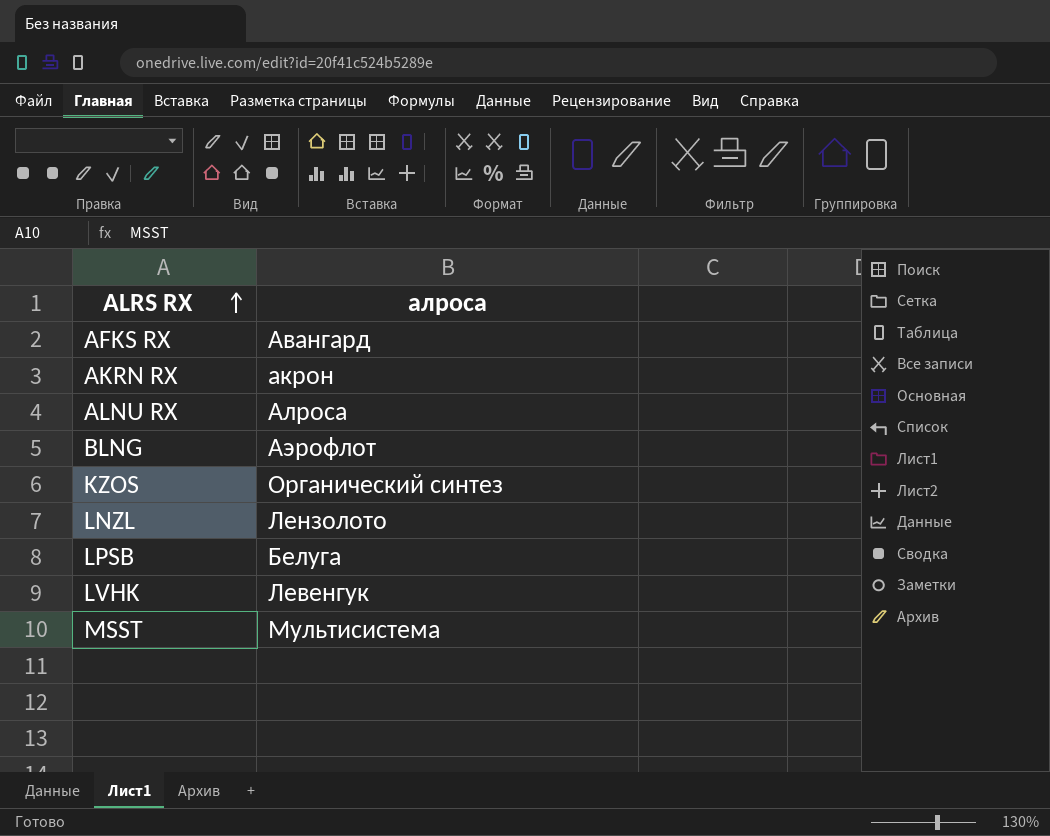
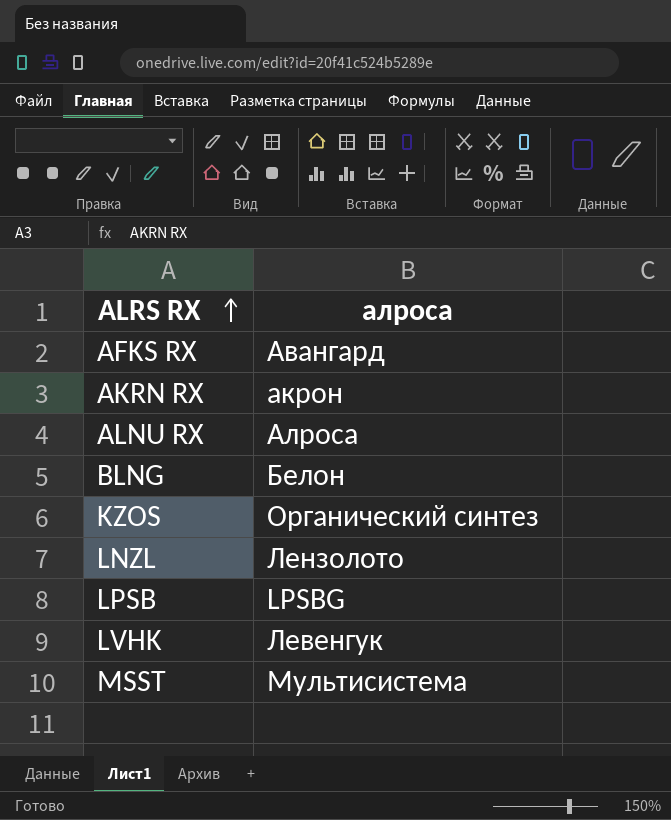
BLNG | алроса: Аэрофлот -> Белон
LPSB | алроса: Белуга -> LPSBG

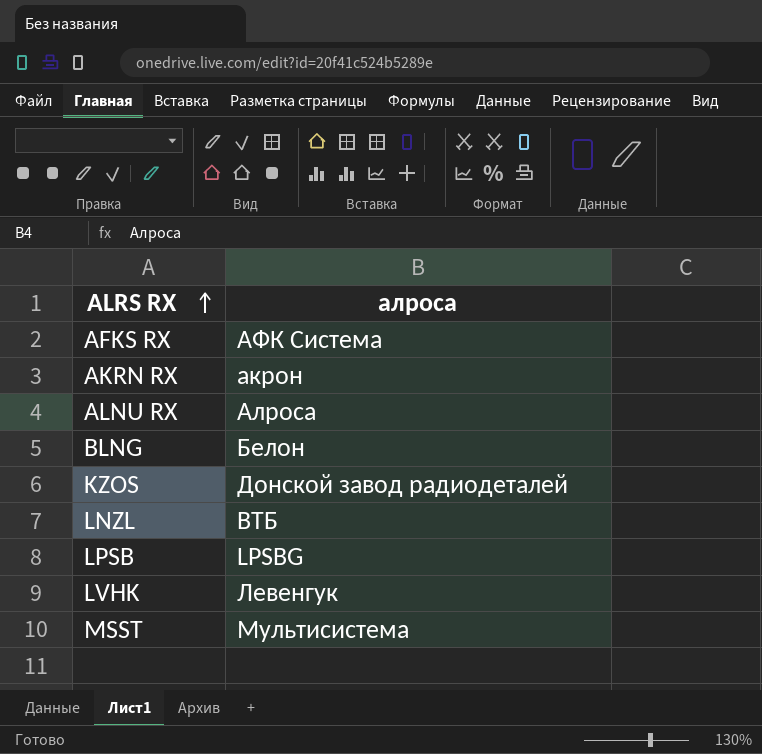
AFKS RX | алроса: Авангард -> АФК Система
KZOS | алроса: Органический синтез -> Донской завод радиодеталей
LNZL | алроса: Лензолото -> ВТБ

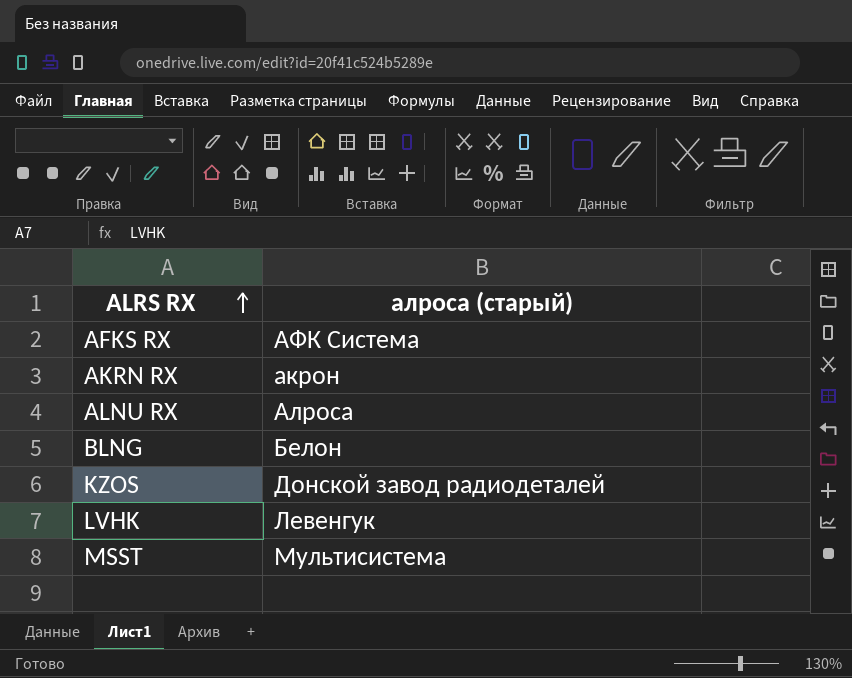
column name: алроса -> алроса (старый)
row LNZL: ВТБ -> none
row LPSB: LPSBG -> none

